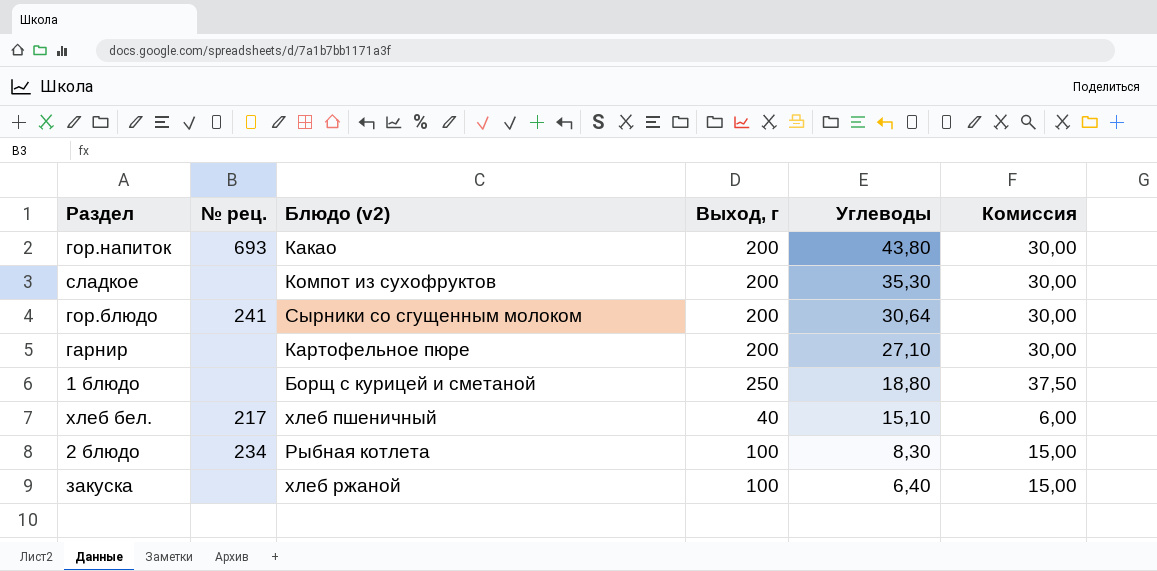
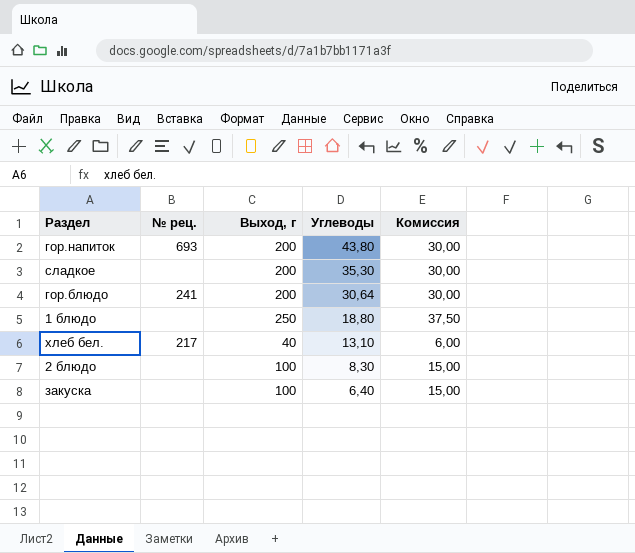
column Блюдо (v2) | position: 3 -> none
row гарнир: none | Картофельное пюре | 200 | 27,10 | 30,00 -> none
хлеб бел. | Углеводы: 15,10 -> 13,10
2 блюдо | № рец.: 234 -> none

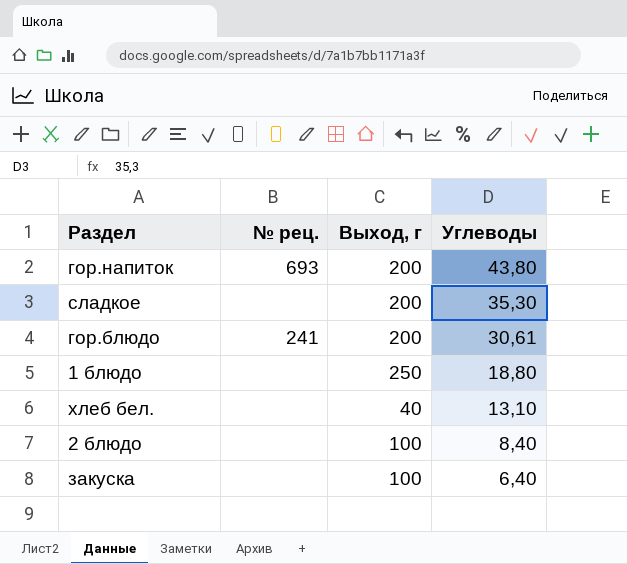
column Комиссия | formula: [Выход, г] * 0,15 -> none
гор.блюдо | Углеводы: 30,64 -> 30,61
хлеб бел. | № рец.: 217 -> none
2 блюдо | Углеводы: 8,30 -> 8,40

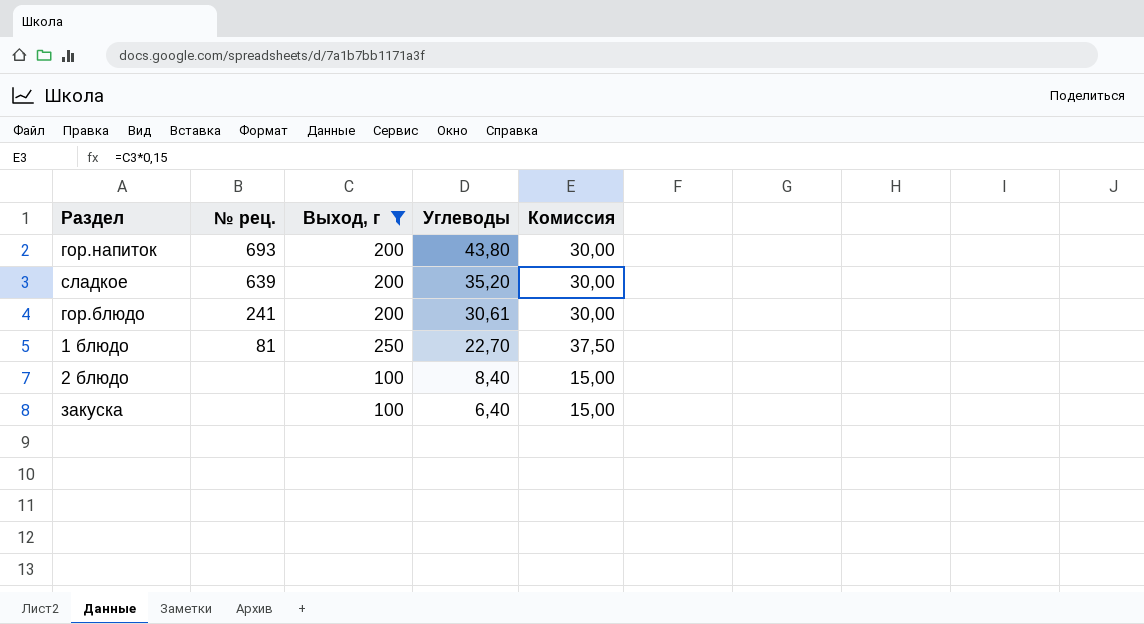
filter: none -> Выход, г != 40
column Комиссия | formula: none -> [Выход, г] * 0,15
сладкое | № рец.: none -> 639
сладкое | Углеводы: 35,30 -> 35,20
1 блюдо | № рец.: none -> 81
1 блюдо | Углеводы: 18,80 -> 22,70

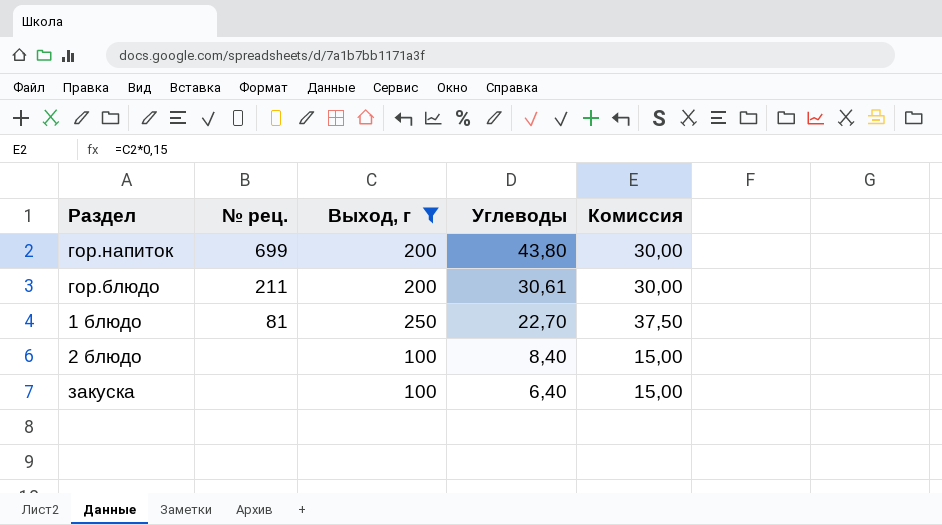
row сладкое: 639 | 200 | 35,20 | 30,00 -> none
гор.напиток | № рец.: 693 -> 699
гор.блюдо | № рец.: 241 -> 211

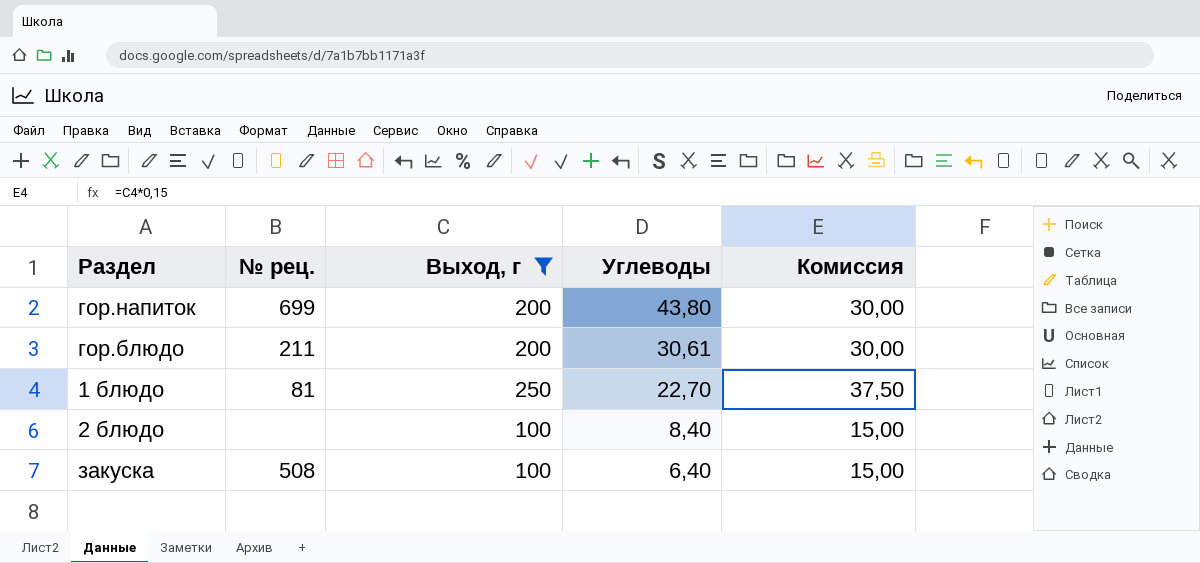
закуска | № рец.: none -> 508

